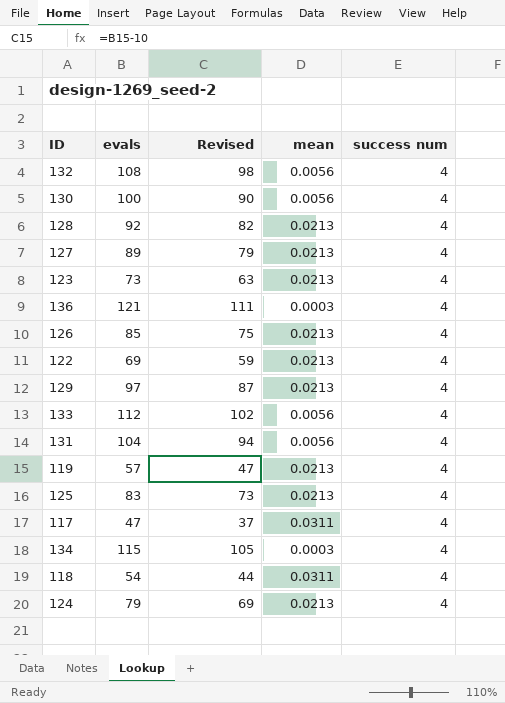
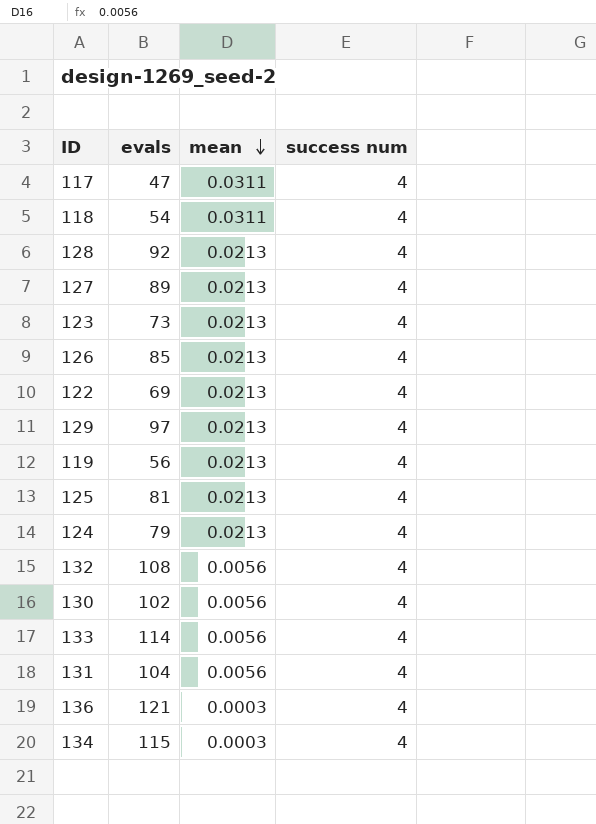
row order: none -> mean descending
column Revised | formula: [evals] - 10 -> none
119 | evals: 57 -> 56
125 | evals: 83 -> 81
130 | evals: 100 -> 102
133 | evals: 112 -> 114

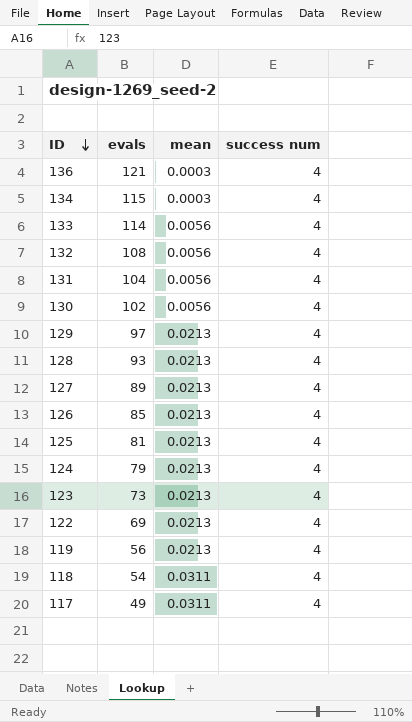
row order: mean descending -> ID descending
128 | evals: 92 -> 93
117 | evals: 47 -> 49

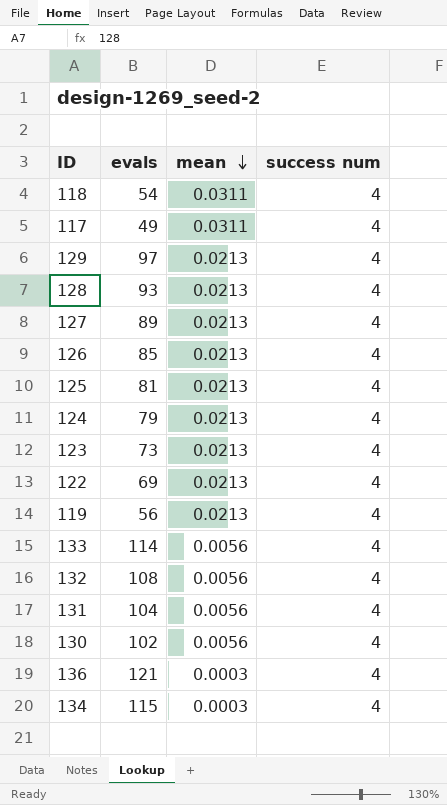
row order: ID descending -> mean descending

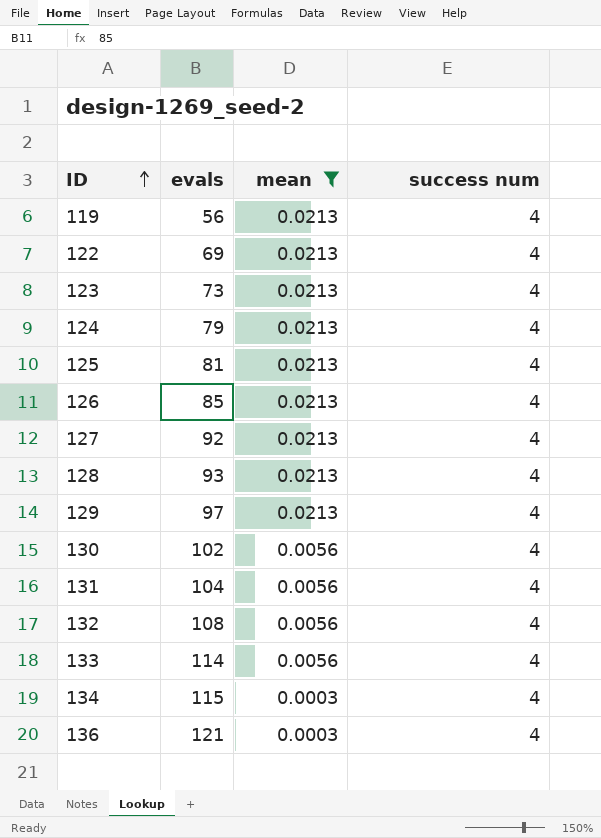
filter: none -> mean != 0.0311
row order: mean descending -> ID ascending
127 | evals: 89 -> 92

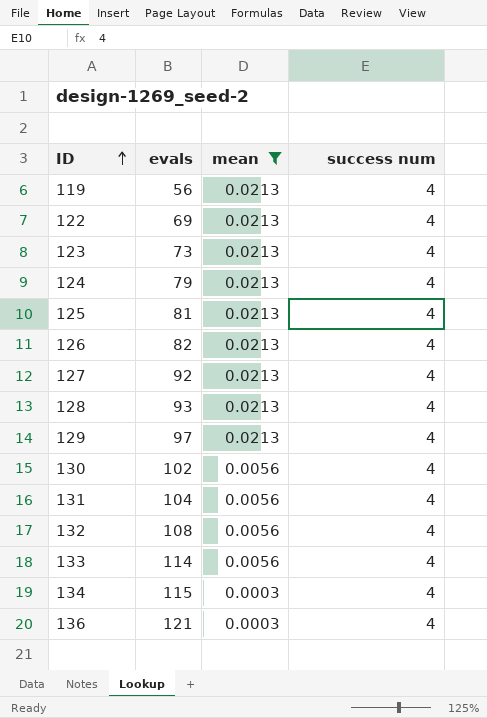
126 | evals: 85 -> 82

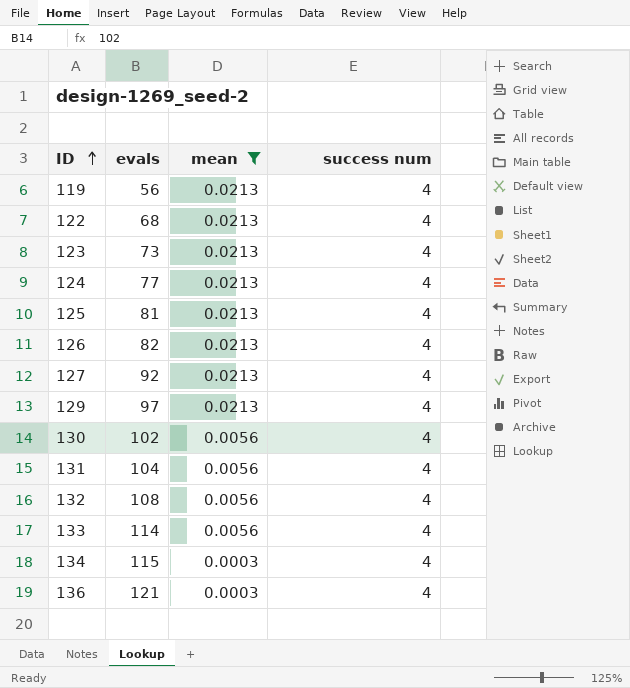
row 128: 93 | 0.0213 | 4 -> none
122 | evals: 69 -> 68
124 | evals: 79 -> 77

